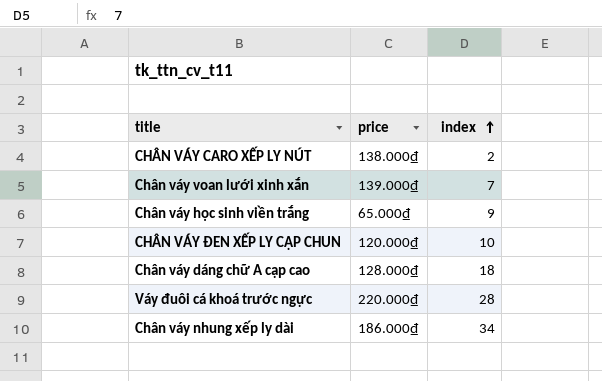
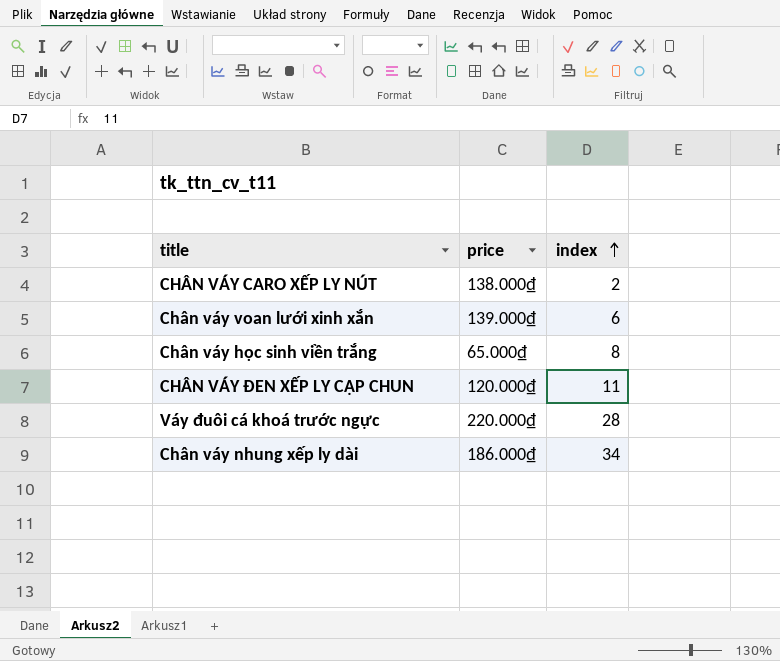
row Chân váy dáng chữ A cạp cao: 128.000₫ | 18 -> none
Chân váy voan lưới xinh xắn | index: 7 -> 6
Chân váy học sinh viền trắng | index: 9 -> 8
CHÂN VÁY ĐEN XẾP LY CẠP CHUN | index: 10 -> 11

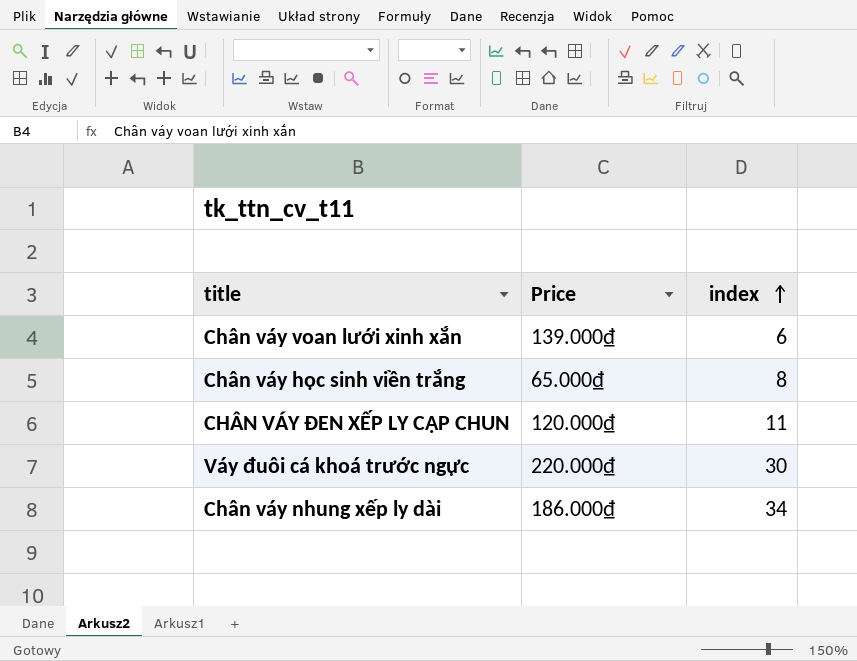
column name: price -> Price
row CHÂN VÁY CARO XẾP LY NÚT: 138.000₫ | 2 -> none
Váy đuôi cá khoá trước ngực | index: 28 -> 30

